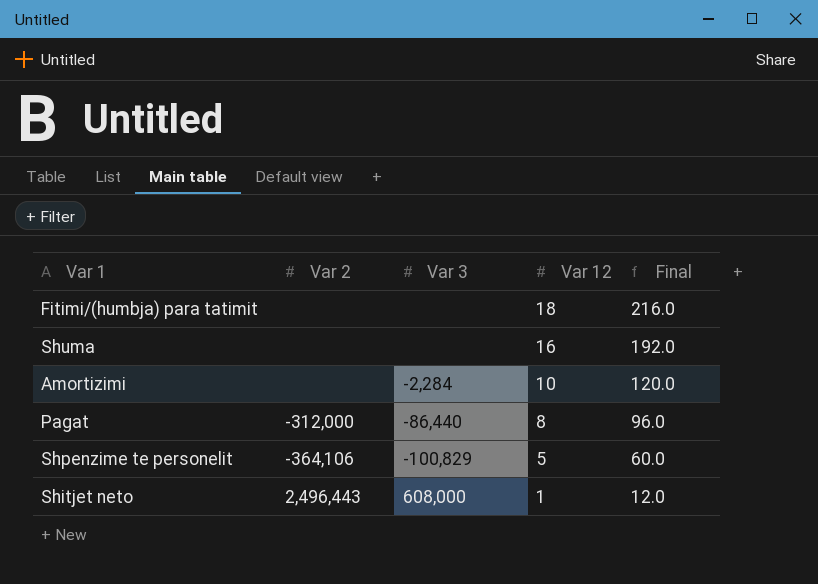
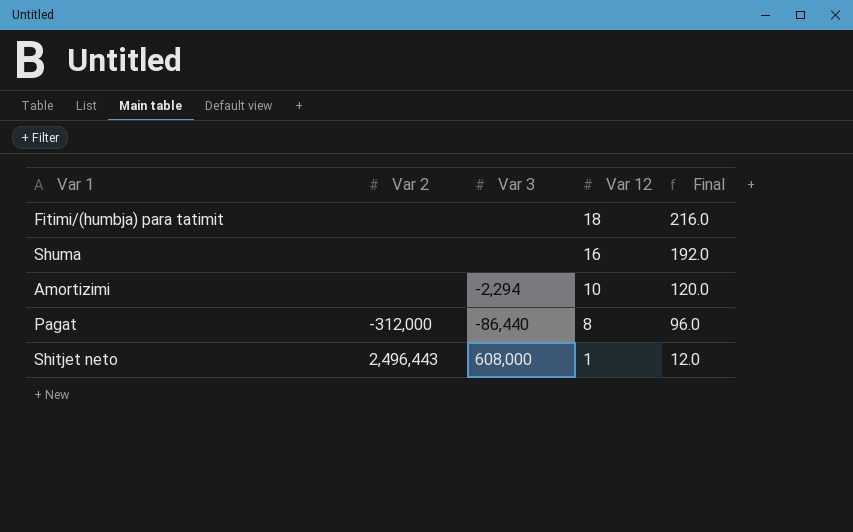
row Shpenzime te personelit: -364,106 | -100,829 | 5 | 60.0 -> none
Amortizimi | Var 3: -2,284 -> -2,294

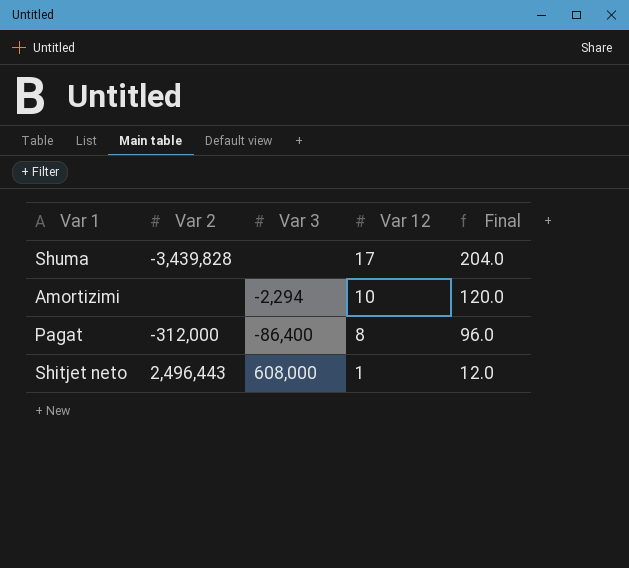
row Fitimi/(humbja) para tatimit: none | none | 18 | 216.0 -> none
Shuma | Var 2: none -> -3,439,828
Shuma | Var 12: 16 -> 17
Shuma | Final: 192.0 -> 204.0
Pagat | Var 3: -86,440 -> -86,400

